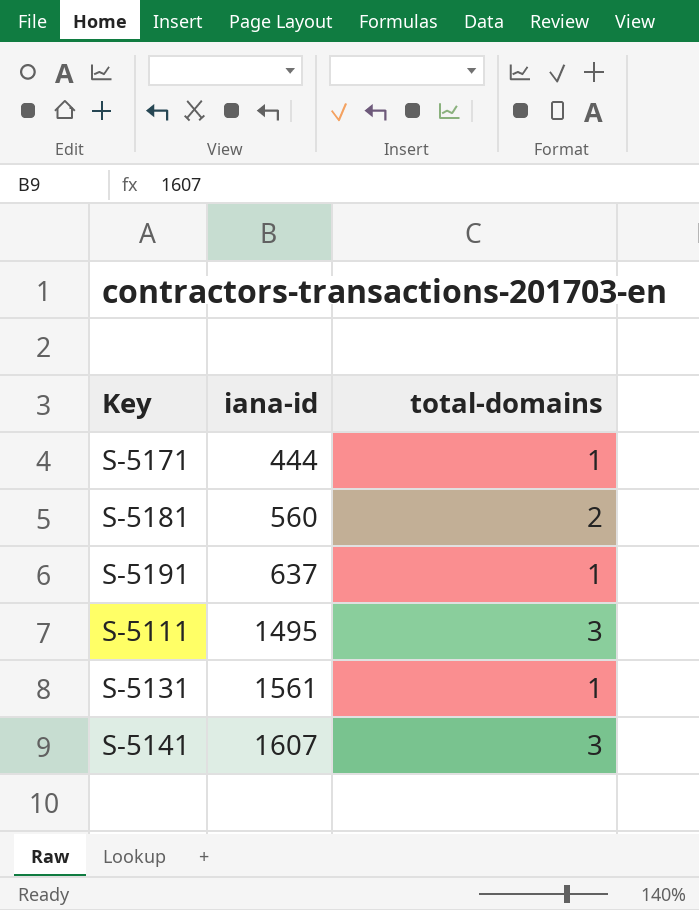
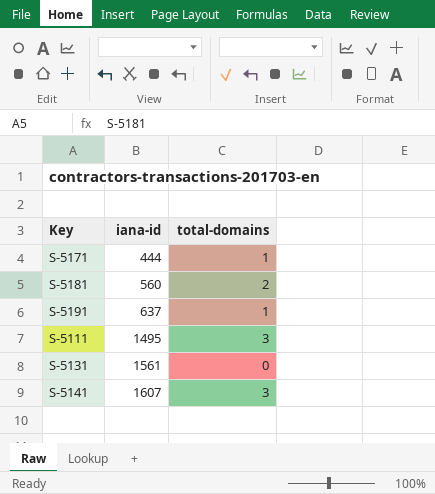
S-5131 | total-domains: 1 -> 0

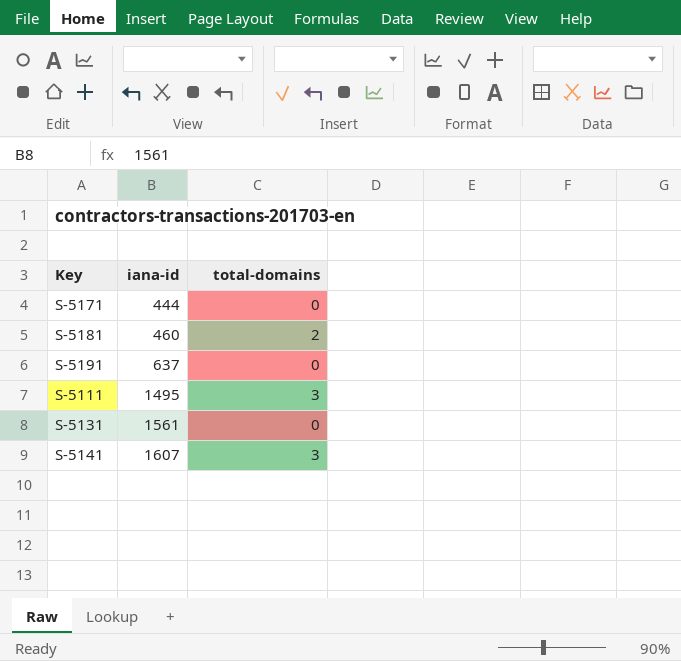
S-5171 | total-domains: 1 -> 0
S-5181 | iana-id: 560 -> 460
S-5191 | total-domains: 1 -> 0

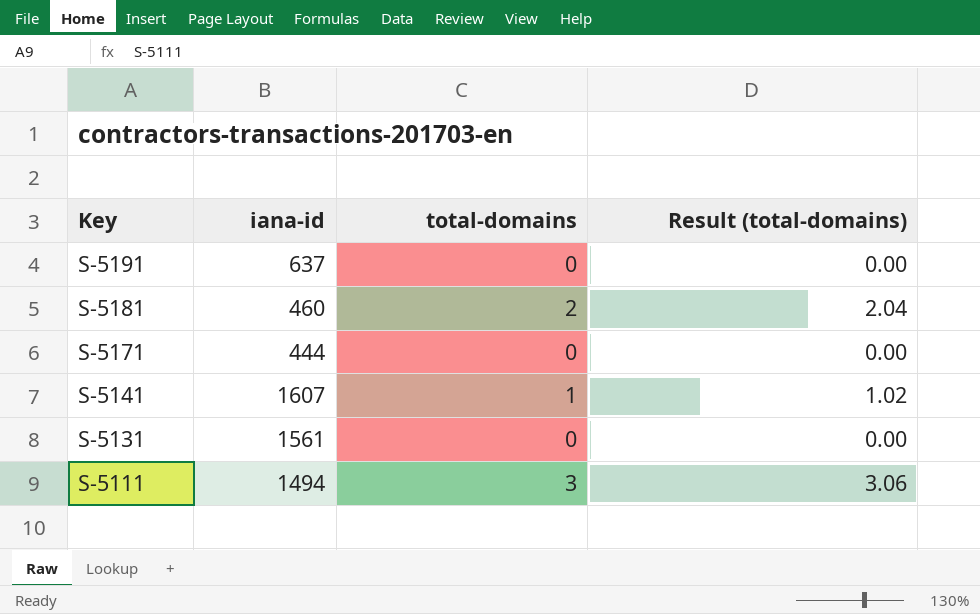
row order: iana-id ascending -> Key descending
column Result (total-domains) | formula: none -> [total-domains] * 1.02
S-5141 | total-domains: 3 -> 1
S-5111 | iana-id: 1495 -> 1494

